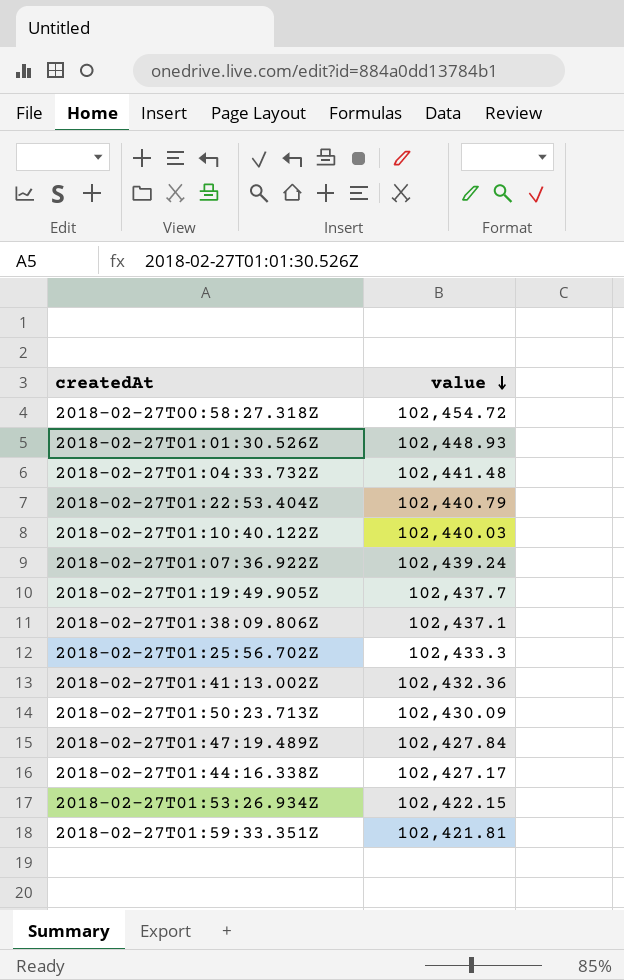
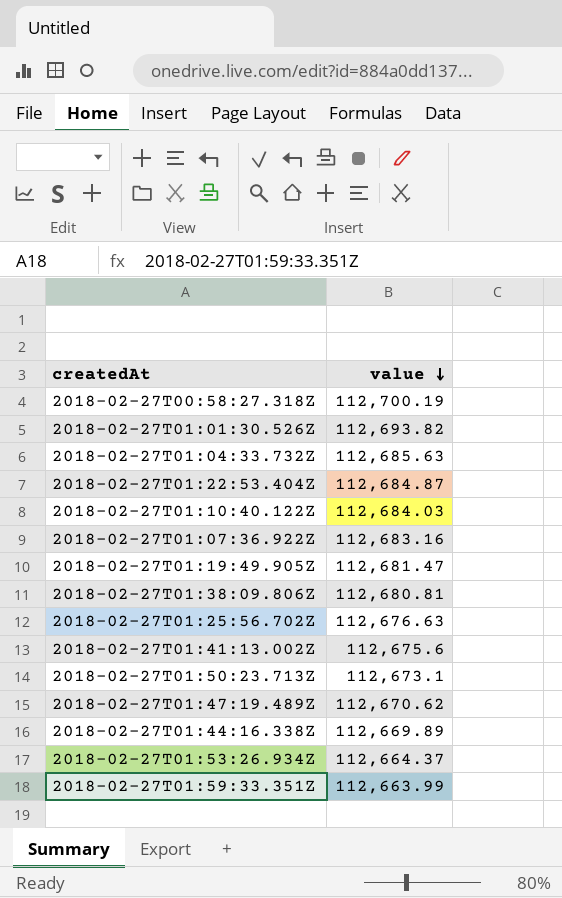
2018-02-27T00:58:27.318Z | value: 102,454.72 -> 112,700.19
2018-02-27T01:01:30.526Z | value: 102,448.93 -> 112,693.82
2018-02-27T01:04:33.732Z | value: 102,441.48 -> 112,685.63
2018-02-27T01:22:53.404Z | value: 102,440.79 -> 112,684.87
2018-02-27T01:10:40.122Z | value: 102,440.03 -> 112,684.03
2018-02-27T01:07:36.922Z | value: 102,439.24 -> 112,683.16
2018-02-27T01:19:49.905Z | value: 102,437.7 -> 112,681.47
2018-02-27T01:38:09.806Z | value: 102,437.1 -> 112,680.81
2018-02-27T01:25:56.702Z | value: 102,433.3 -> 112,676.63
2018-02-27T01:41:13.002Z | value: 102,432.36 -> 112,675.6
2018-02-27T01:50:23.713Z | value: 102,430.09 -> 112,673.1
2018-02-27T01:47:19.489Z | value: 102,427.84 -> 112,670.62
2018-02-27T01:44:16.338Z | value: 102,427.17 -> 112,669.89
2018-02-27T01:53:26.934Z | value: 102,422.15 -> 112,664.37
2018-02-27T01:59:33.351Z | value: 102,421.81 -> 112,663.99

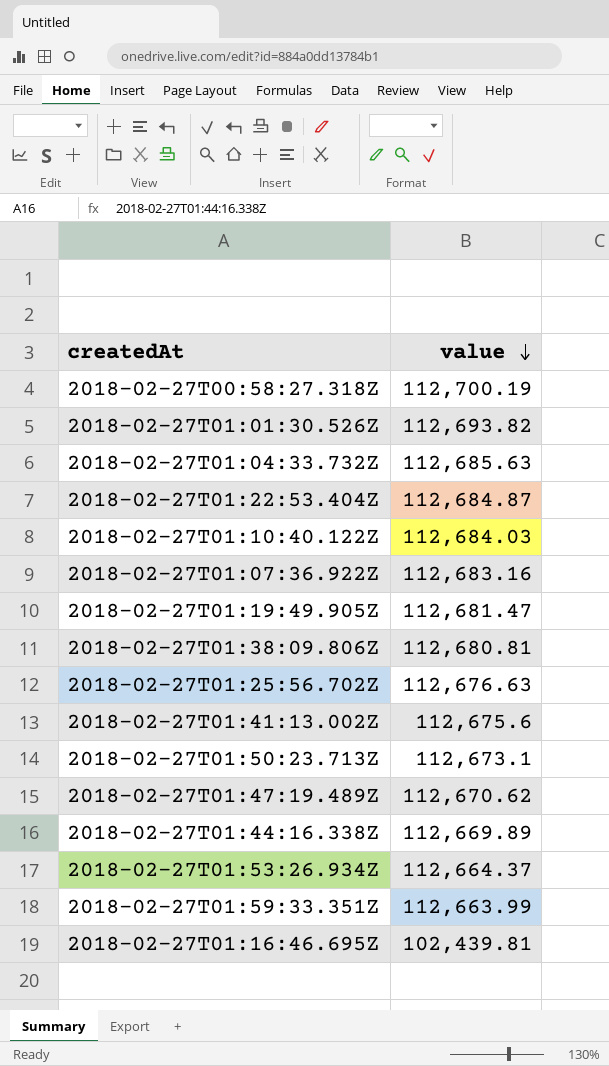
row 2018-02-27T01:16:46.695Z: none -> 102,439.81

